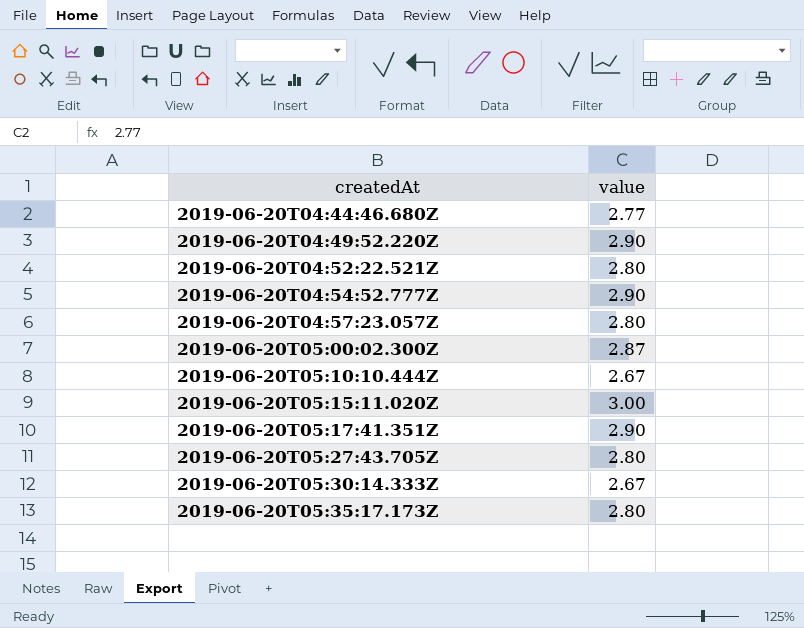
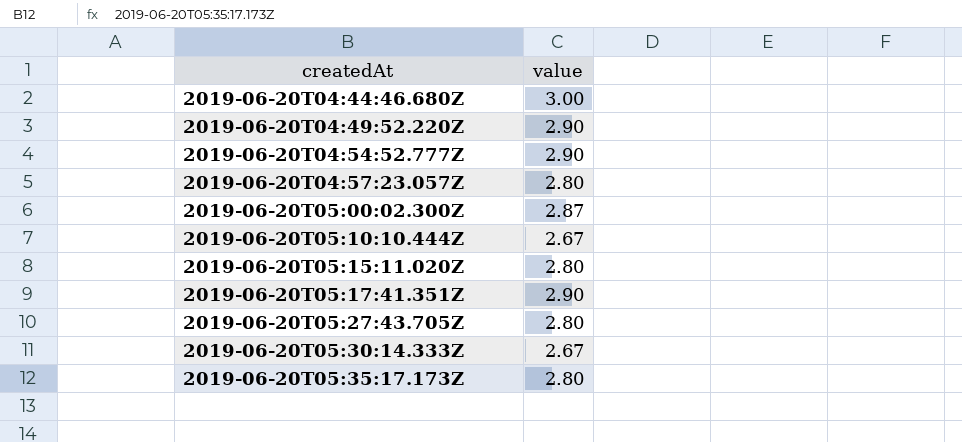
row 2019-06-20T04:52:22.521Z: 2.80 -> none
2019-06-20T04:44:46.680Z | value: 2.77 -> 3.00
2019-06-20T05:15:11.020Z | value: 3.00 -> 2.80

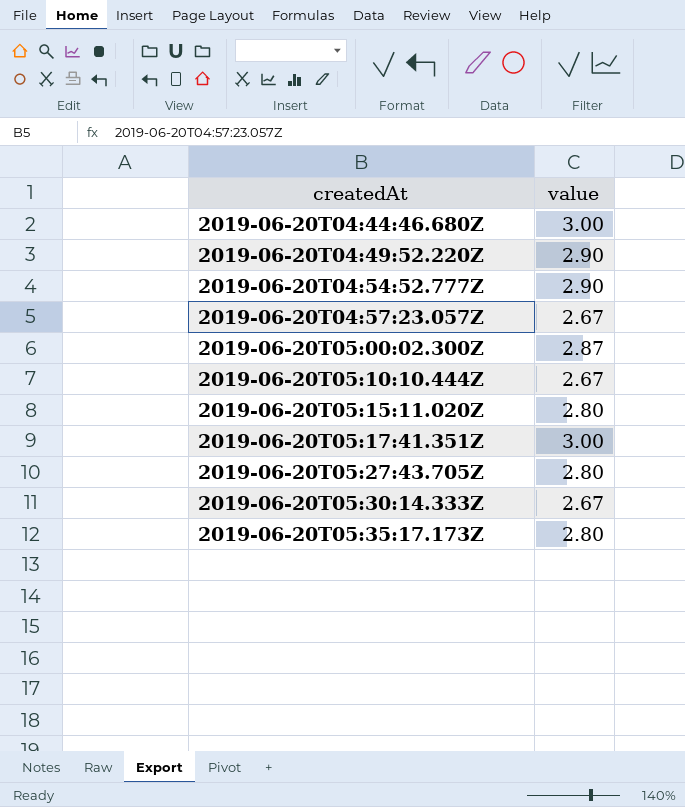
2019-06-20T04:57:23.057Z | value: 2.80 -> 2.67
2019-06-20T05:17:41.351Z | value: 2.90 -> 3.00

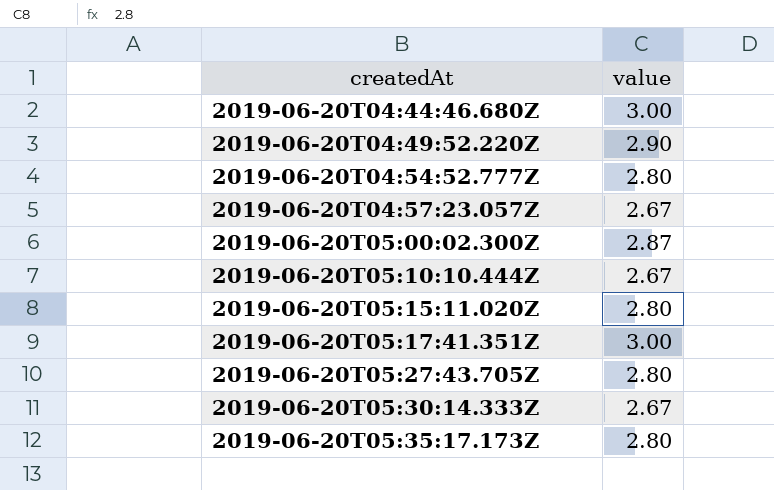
2019-06-20T04:54:52.777Z | value: 2.90 -> 2.80

